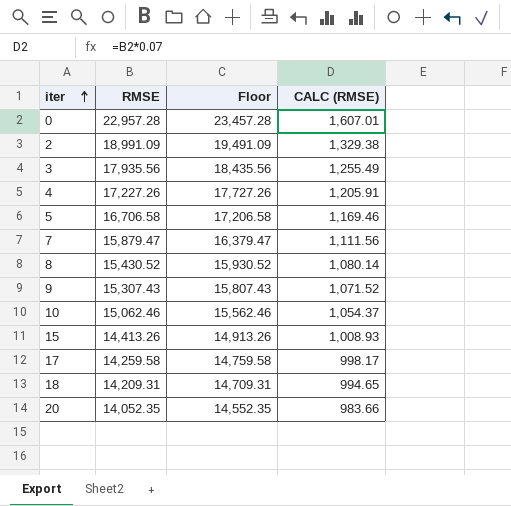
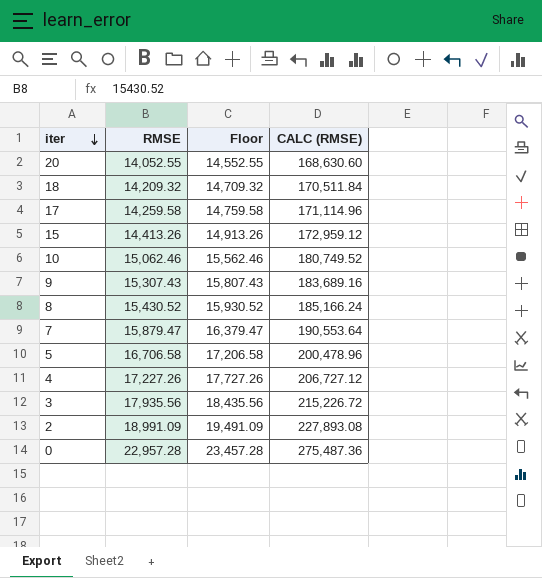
row order: iter ascending -> iter descending
column CALC (RMSE) | formula: [RMSE] * 0.07 -> [RMSE] * 12
20 | RMSE: 14,052.35 -> 14,052.55
20 | Floor: 14,552.35 -> 14,552.55
18 | RMSE: 14,209.31 -> 14,209.32
18 | Floor: 14,709.31 -> 14,709.32

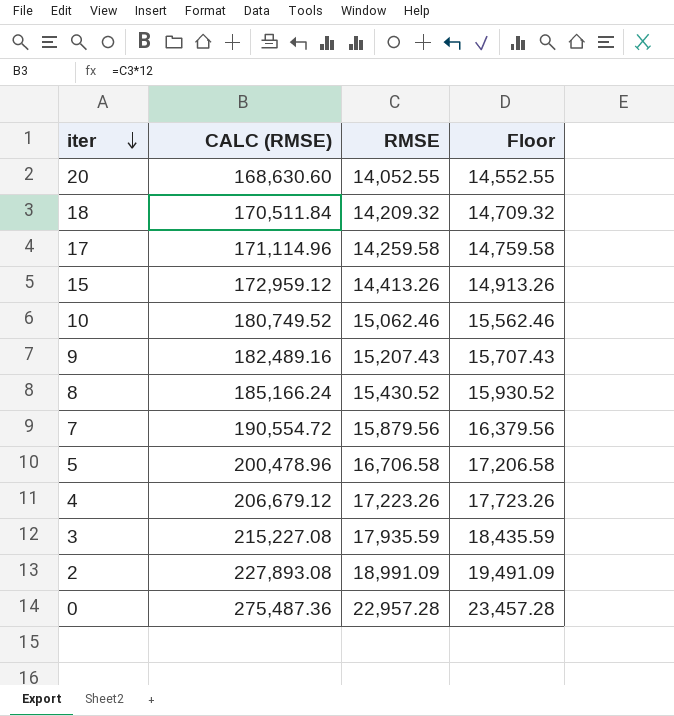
column CALC (RMSE) | position: 4 -> 2
9 | CALC (RMSE): 183,689.16 -> 182,489.16
9 | RMSE: 15,307.43 -> 15,207.43
9 | Floor: 15,807.43 -> 15,707.43
7 | CALC (RMSE): 190,553.64 -> 190,554.72
7 | RMSE: 15,879.47 -> 15,879.56
7 | Floor: 16,379.47 -> 16,379.56
4 | CALC (RMSE): 206,727.12 -> 206,679.12
4 | RMSE: 17,227.26 -> 17,223.26
4 | Floor: 17,727.26 -> 17,723.26
3 | CALC (RMSE): 215,226.72 -> 215,227.08
3 | RMSE: 17,935.56 -> 17,935.59
3 | Floor: 18,435.56 -> 18,435.59

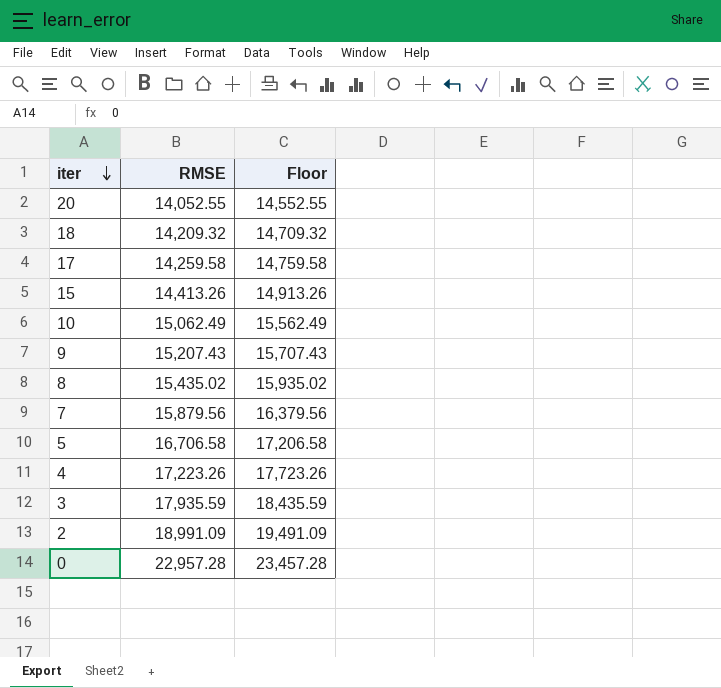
column CALC (RMSE) | formula: [RMSE] * 12 -> none
10 | RMSE: 15,062.46 -> 15,062.49
10 | Floor: 15,562.46 -> 15,562.49
8 | RMSE: 15,430.52 -> 15,435.02
8 | Floor: 15,930.52 -> 15,935.02

